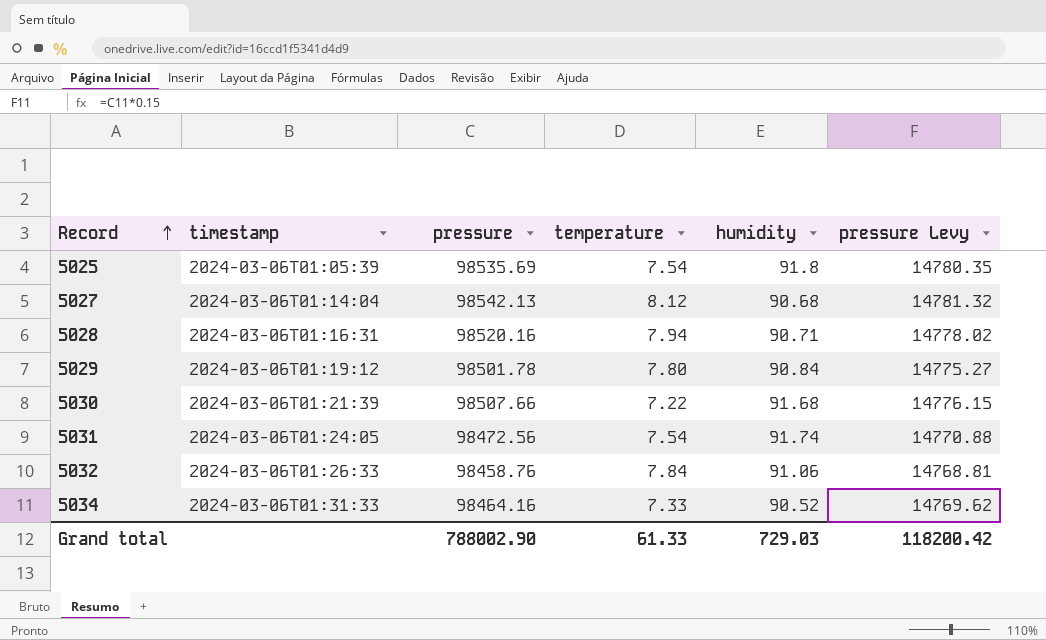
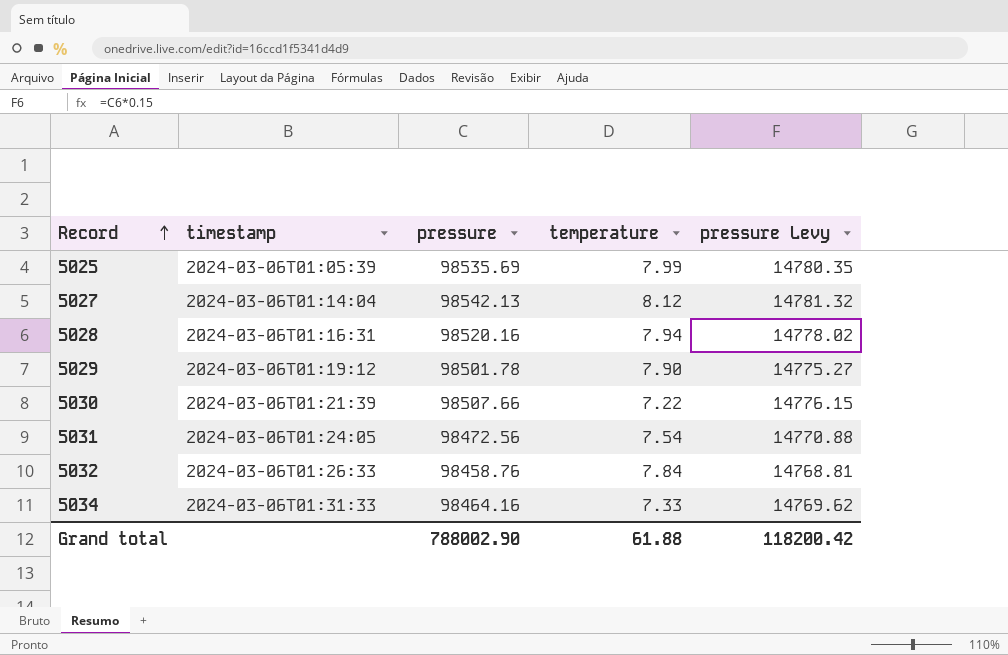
column humidity | position: 5 -> none
5025 | temperature: 7.54 -> 7.99
5029 | temperature: 7.80 -> 7.90
Grand total | temperature: 61.33 -> 61.88

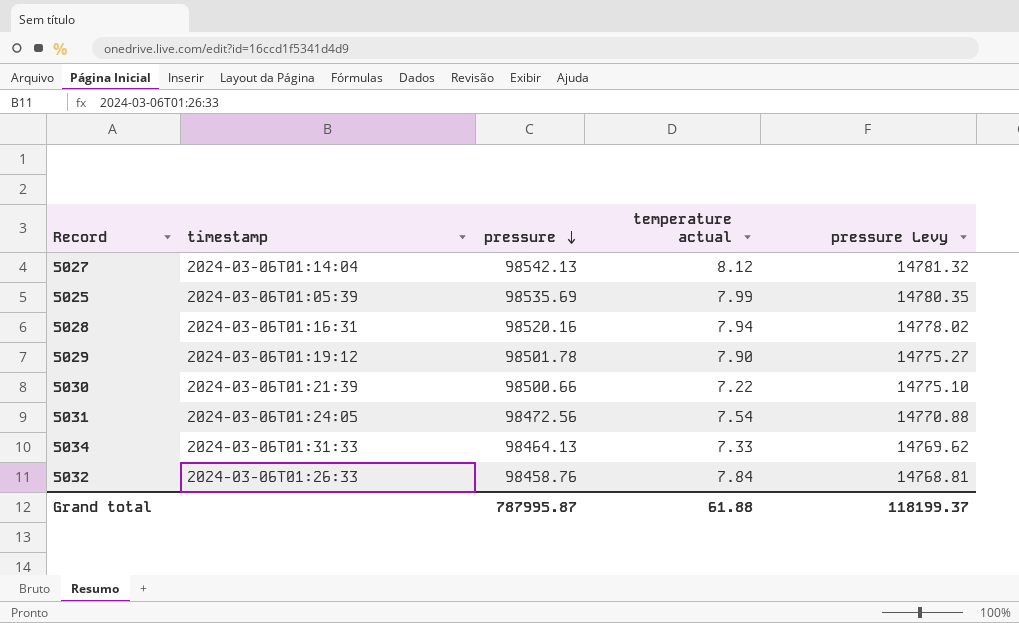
row order: Record ascending -> pressure descending
column name: temperature -> temperature actual
5030 | pressure: 98507.66 -> 98500.66
5030 | pressure Levy: 14776.15 -> 14775.10
5034 | pressure: 98464.16 -> 98464.13
Grand total | pressure: 788002.90 -> 787995.87
Grand total | pressure Levy: 118200.42 -> 118199.37

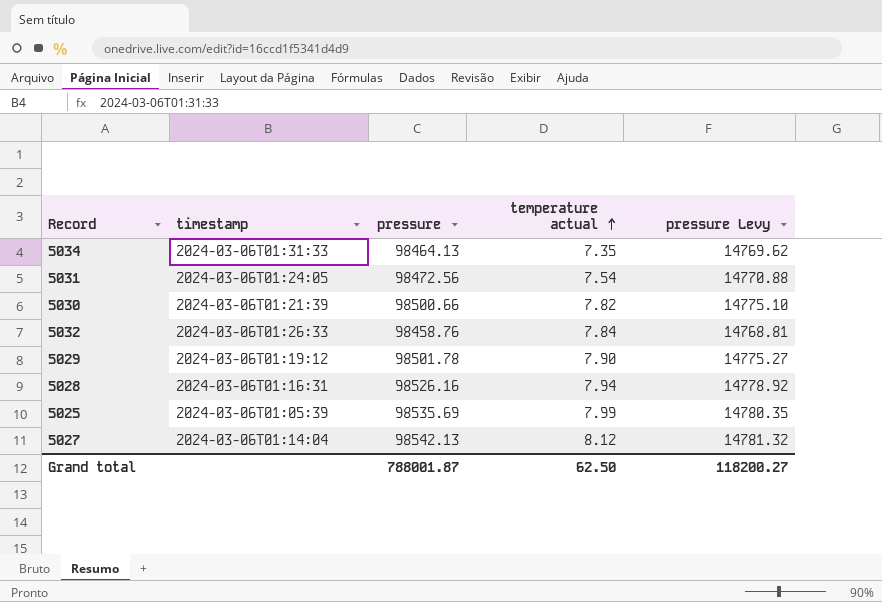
row order: pressure descending -> temperature actual ascending
5034 | temperature actual: 7.33 -> 7.35
5030 | temperature actual: 7.22 -> 7.82
5028 | pressure: 98520.16 -> 98526.16
5028 | pressure Levy: 14778.02 -> 14778.92
Grand total | pressure: 787995.87 -> 788001.87
Grand total | temperature actual: 61.88 -> 62.50
Grand total | pressure Levy: 118199.37 -> 118200.27

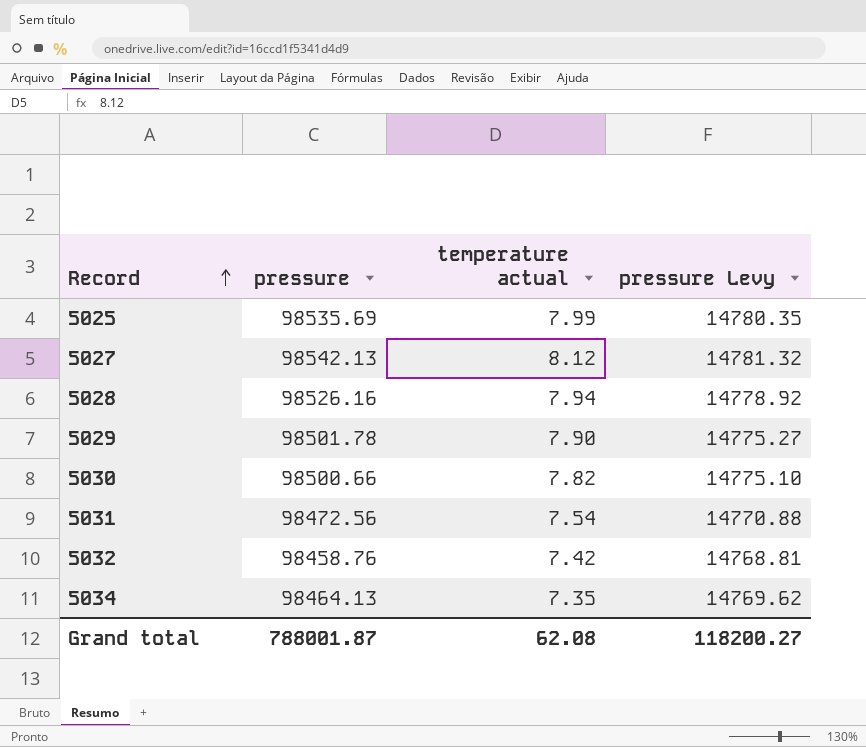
row order: temperature actual ascending -> Record ascending
column timestamp | position: 2 -> none
5032 | temperature actual: 7.84 -> 7.42
Grand total | temperature actual: 62.50 -> 62.08

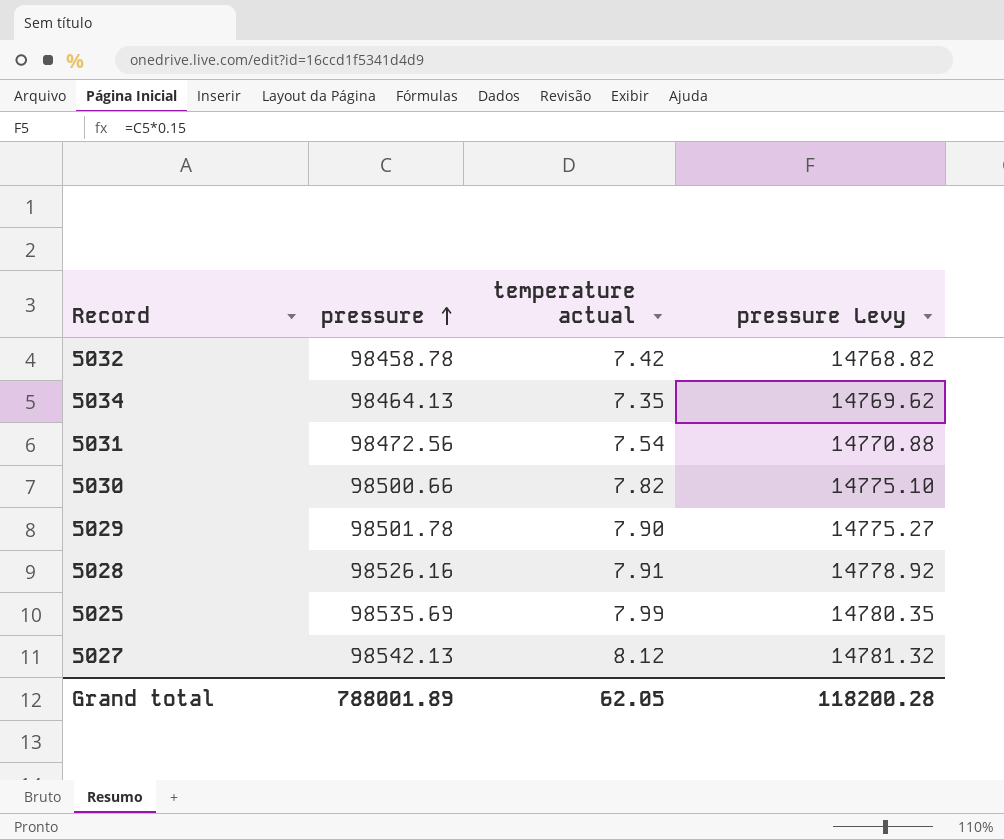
row order: Record ascending -> pressure ascending
5032 | pressure: 98458.76 -> 98458.78
5032 | pressure Levy: 14768.81 -> 14768.82
5028 | temperature actual: 7.94 -> 7.91
Grand total | pressure: 788001.87 -> 788001.89
Grand total | temperature actual: 62.08 -> 62.05
Grand total | pressure Levy: 118200.27 -> 118200.28

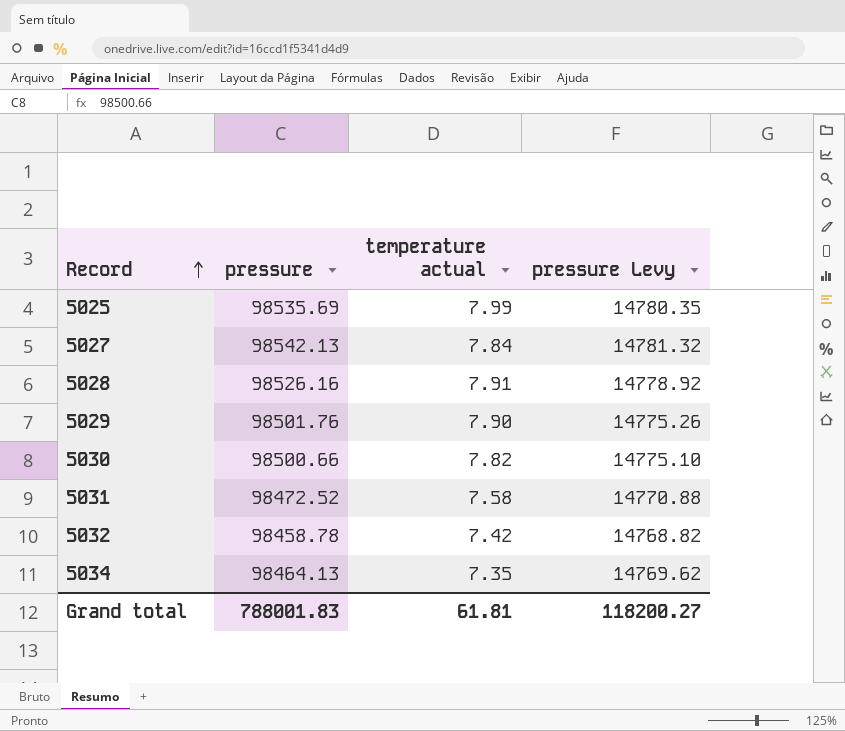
row order: pressure ascending -> Record ascending
5027 | temperature actual: 8.12 -> 7.84
5029 | pressure: 98501.78 -> 98501.76
5029 | pressure Levy: 14775.27 -> 14775.26
5031 | pressure: 98472.56 -> 98472.52
5031 | temperature actual: 7.54 -> 7.58
Grand total | pressure: 788001.89 -> 788001.83
Grand total | temperature actual: 62.05 -> 61.81
Grand total | pressure Levy: 118200.28 -> 118200.27

